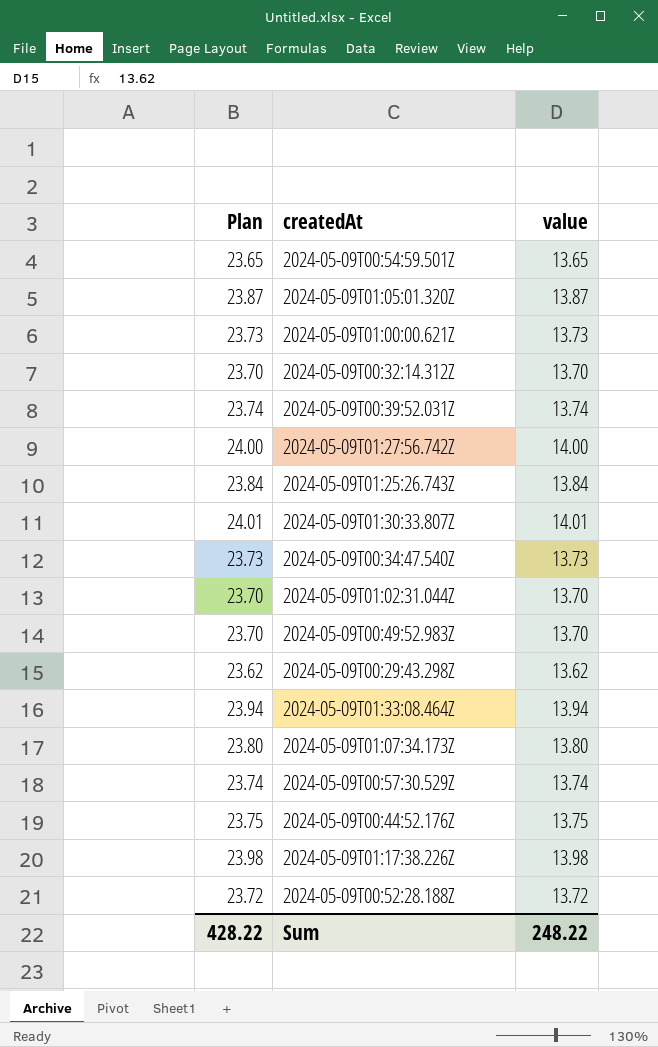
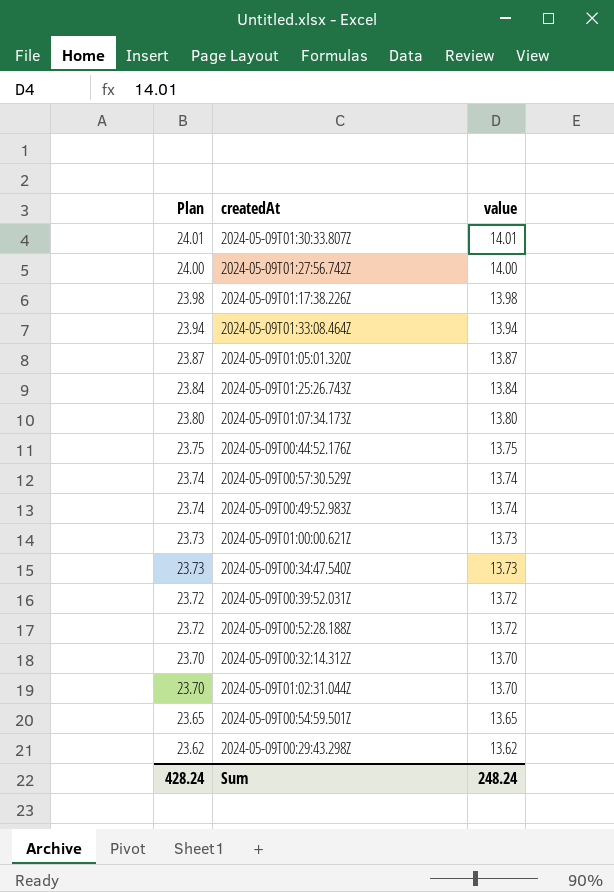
row order: none -> Plan descending
2024-05-09T00:49:52.983Z | Plan: 23.70 -> 23.74
2024-05-09T00:49:52.983Z | value: 13.70 -> 13.74
2024-05-09T00:39:52.031Z | Plan: 23.74 -> 23.72
2024-05-09T00:39:52.031Z | value: 13.74 -> 13.72
Sum | Plan: 428.22 -> 428.24
Sum | value: 248.22 -> 248.24

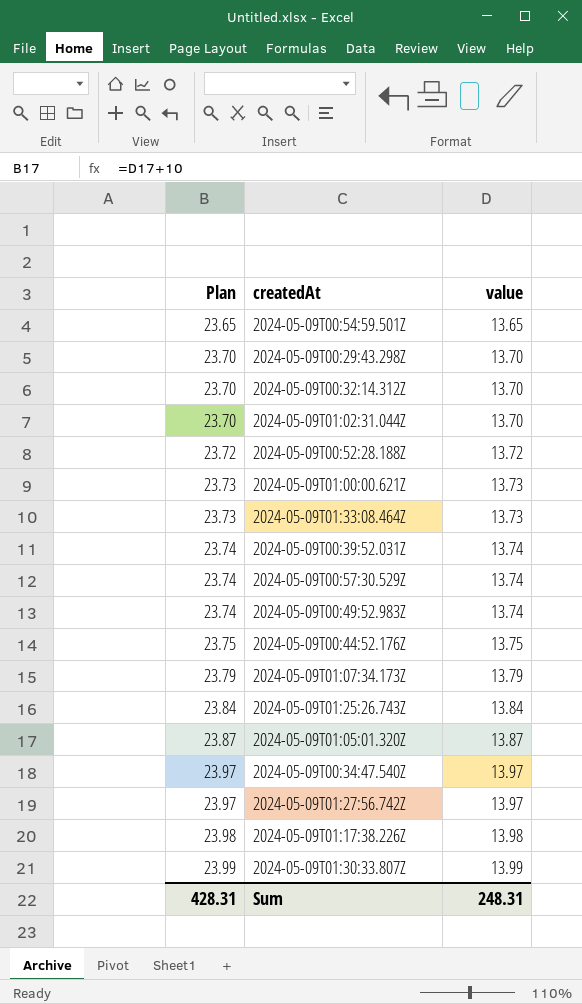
row order: Plan descending -> Plan ascending
2024-05-09T00:29:43.298Z | Plan: 23.62 -> 23.70
2024-05-09T00:29:43.298Z | value: 13.62 -> 13.70
2024-05-09T01:33:08.464Z | Plan: 23.94 -> 23.73
2024-05-09T01:33:08.464Z | value: 13.94 -> 13.73
2024-05-09T00:39:52.031Z | Plan: 23.72 -> 23.74
2024-05-09T00:39:52.031Z | value: 13.72 -> 13.74
2024-05-09T01:07:34.173Z | Plan: 23.80 -> 23.79
2024-05-09T01:07:34.173Z | value: 13.80 -> 13.79
2024-05-09T00:34:47.540Z | Plan: 23.73 -> 23.97
2024-05-09T00:34:47.540Z | value: 13.73 -> 13.97
2024-05-09T01:27:56.742Z | Plan: 24.00 -> 23.97
2024-05-09T01:27:56.742Z | value: 14.00 -> 13.97
2024-05-09T01:30:33.807Z | Plan: 24.01 -> 23.99
2024-05-09T01:30:33.807Z | value: 14.01 -> 13.99
Sum | Plan: 428.24 -> 428.31
Sum | value: 248.24 -> 248.31

